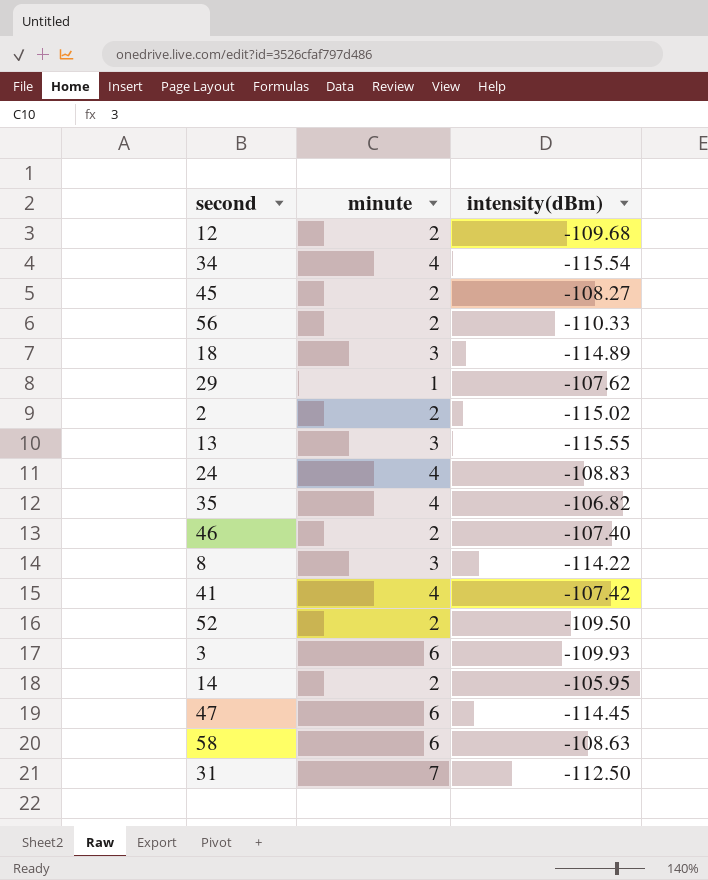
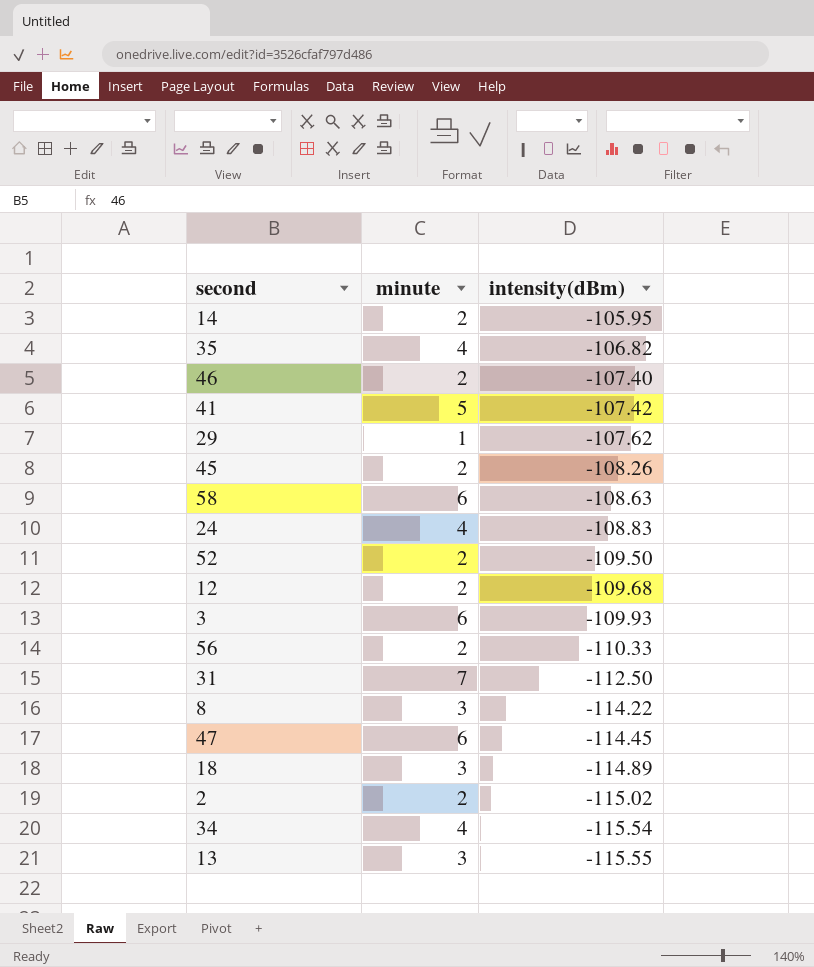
row order: none -> intensity(dBm) descending
41 | minute: 4 -> 5
45 | intensity(dBm): -108.27 -> -108.26

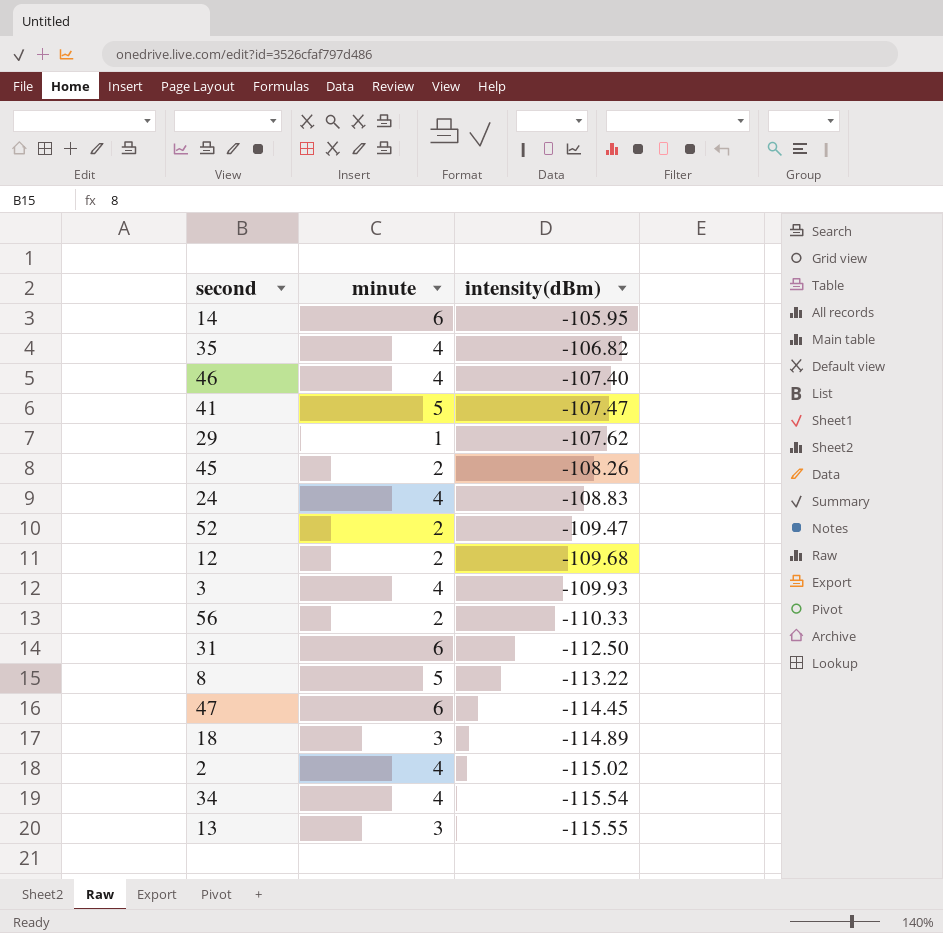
row 58: 6 | -108.63 -> none
14 | minute: 2 -> 6
46 | minute: 2 -> 4
41 | intensity(dBm): -107.42 -> -107.47
52 | intensity(dBm): -109.50 -> -109.47
3 | minute: 6 -> 4
31 | minute: 7 -> 6
8 | minute: 3 -> 5
8 | intensity(dBm): -114.22 -> -113.22
2 | minute: 2 -> 4

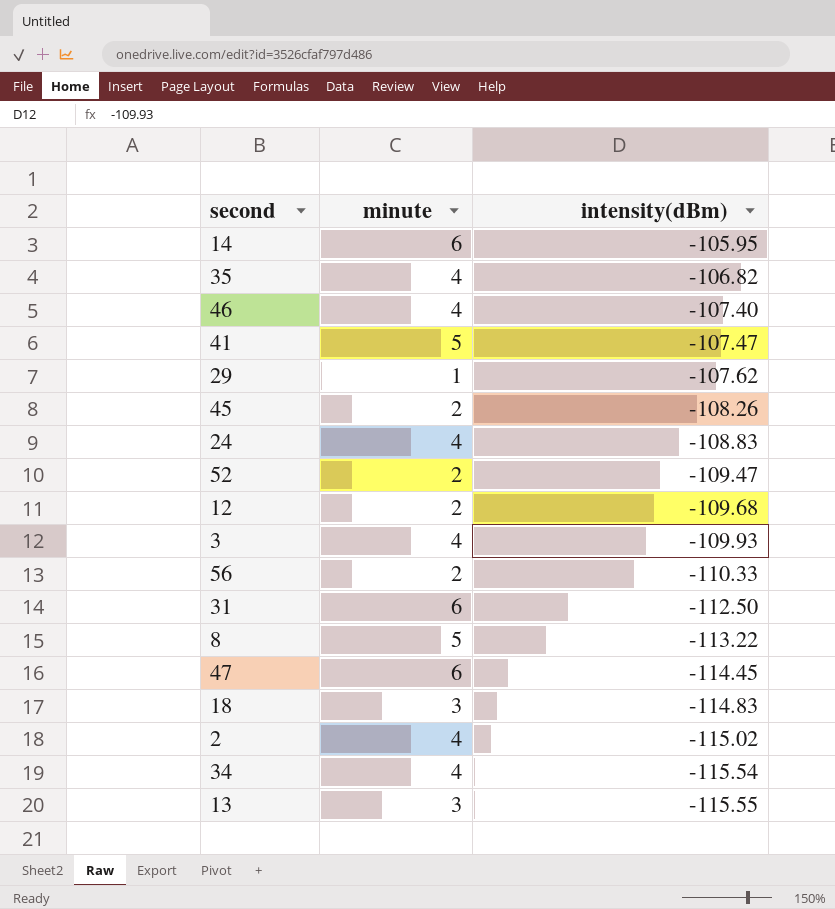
18 | intensity(dBm): -114.89 -> -114.83

